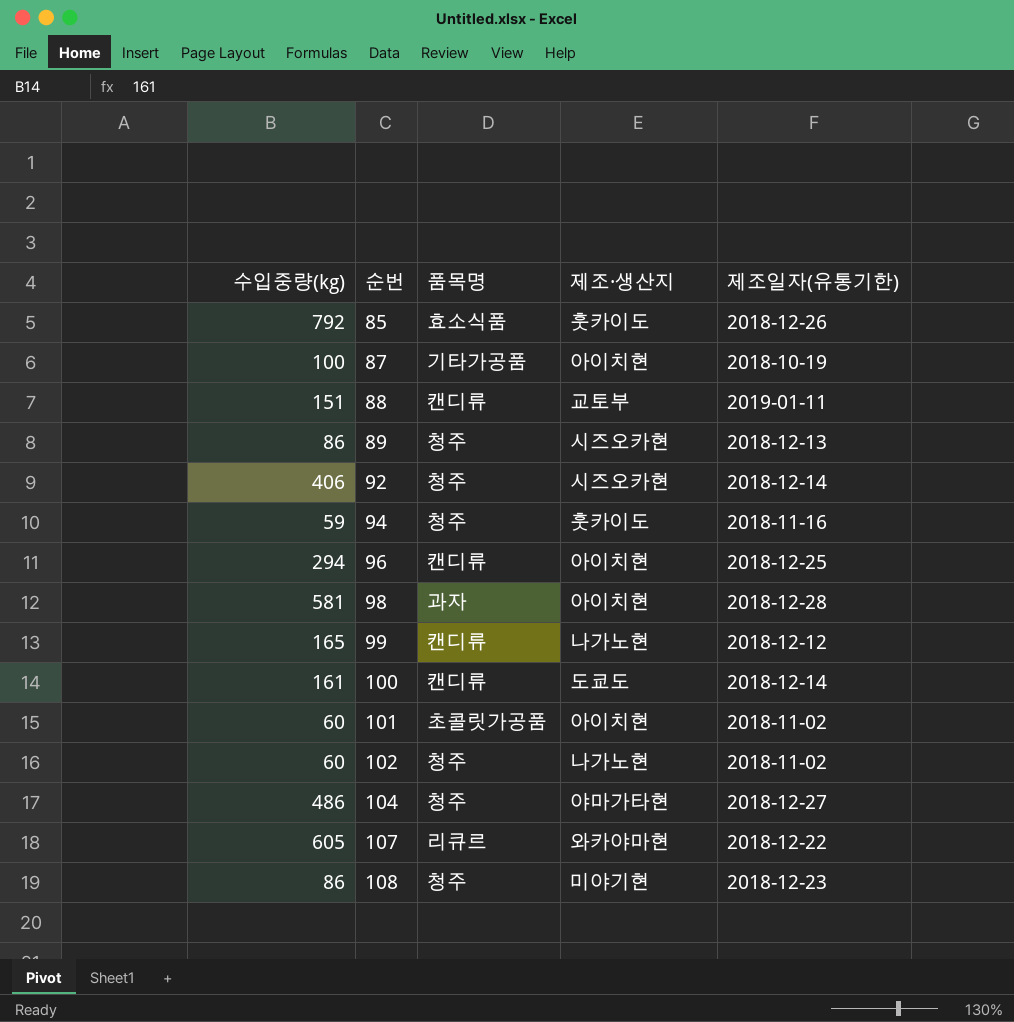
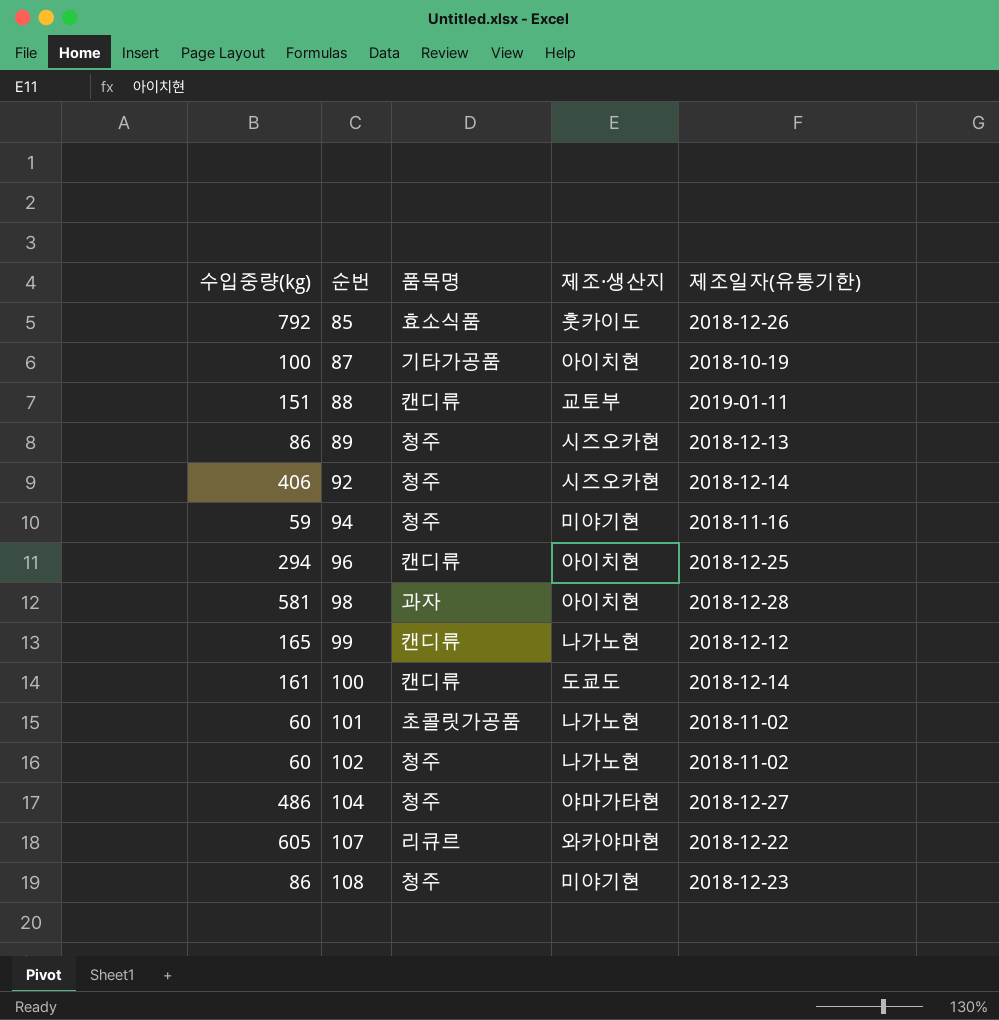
94 | 제조·생산지: 훗카이도 -> 미야기현
101 | 제조·생산지: 아이치현 -> 나가노현

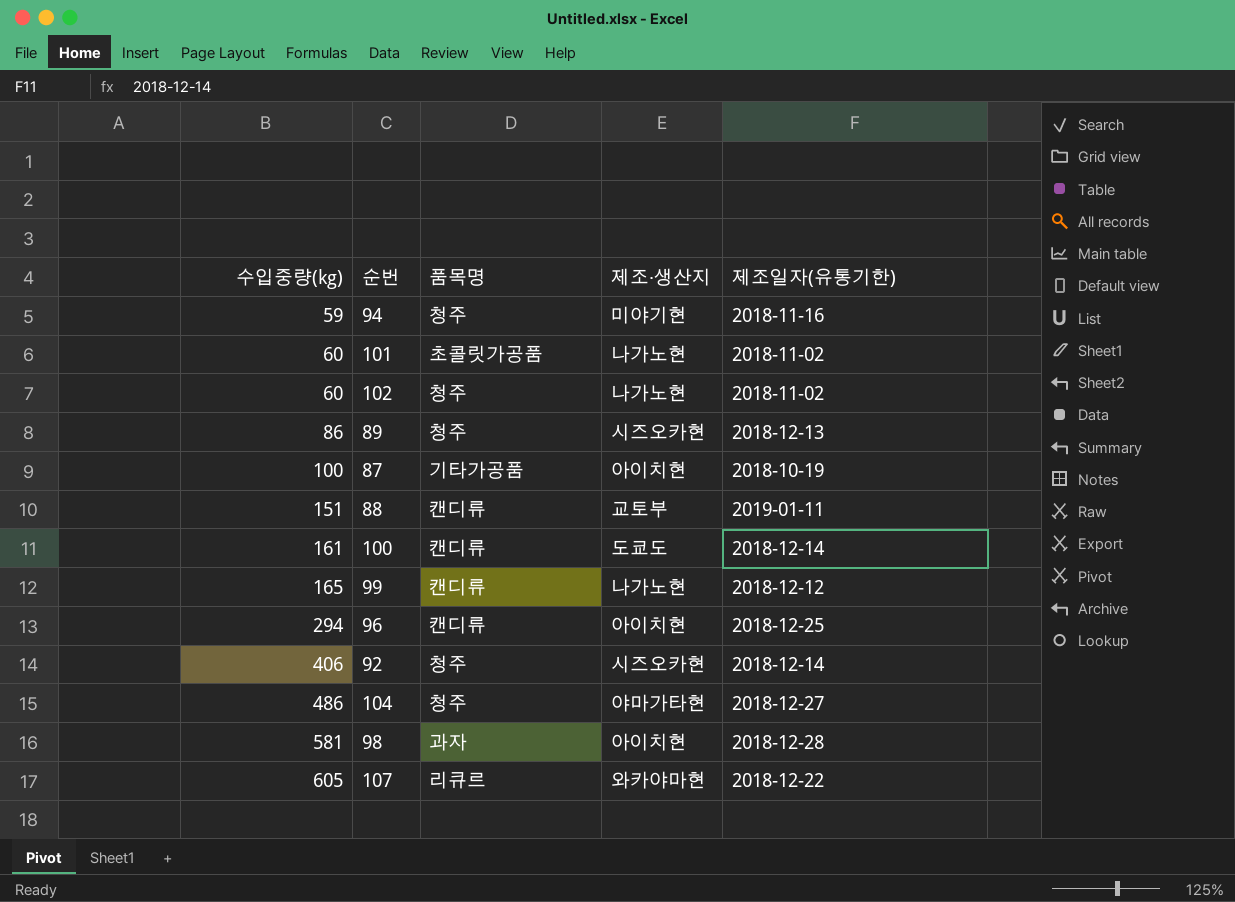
row order: 순번 ascending -> 수입중량(kg) ascending
row 85: 792 | 효소식품 | 훗카이도 | 2018-12-26 -> none
row 108: 86 | 청주 | 미야기현 | 2018-12-23 -> none

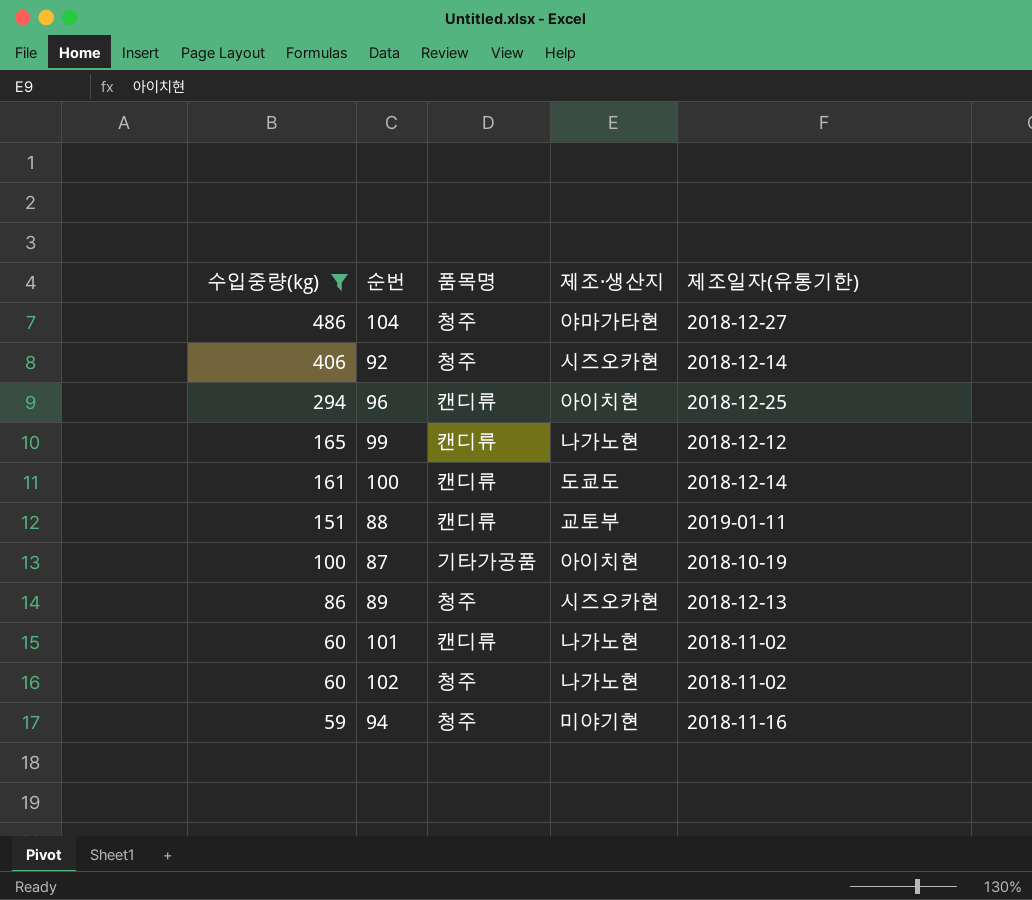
filter: none -> 수입중량(kg) <= 486
row order: 수입중량(kg) ascending -> 수입중량(kg) descending
101 | 품목명: 초콜릿가공품 -> 캔디류

